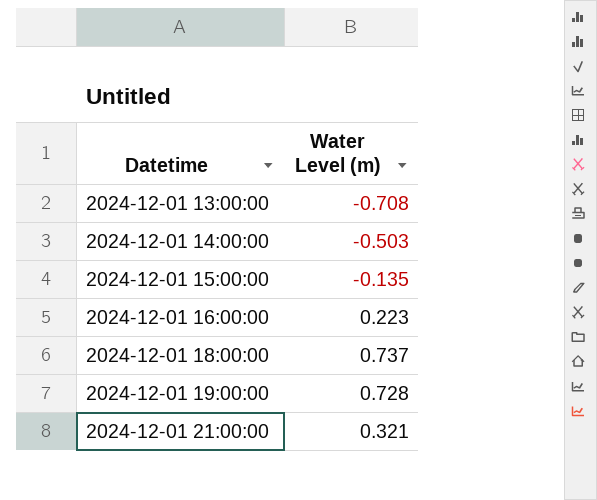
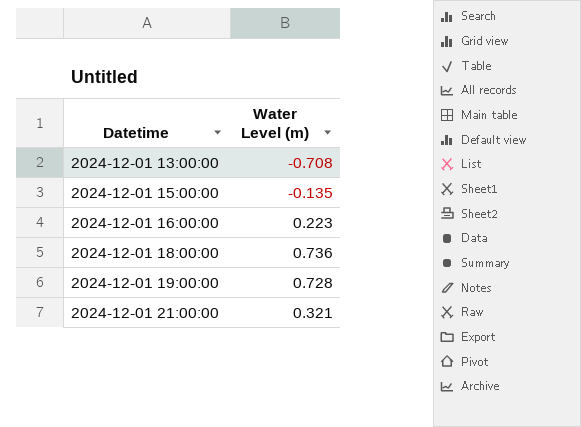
row 2024-12-01 14:00:00: -0.503 -> none
2024-12-01 18:00:00 | Water Level (m): 0.737 -> 0.736

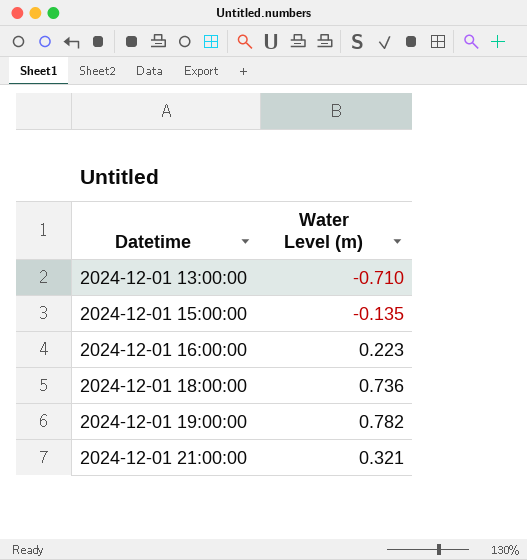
2024-12-01 13:00:00 | Water Level (m): -0.708 -> -0.710
2024-12-01 19:00:00 | Water Level (m): 0.728 -> 0.782

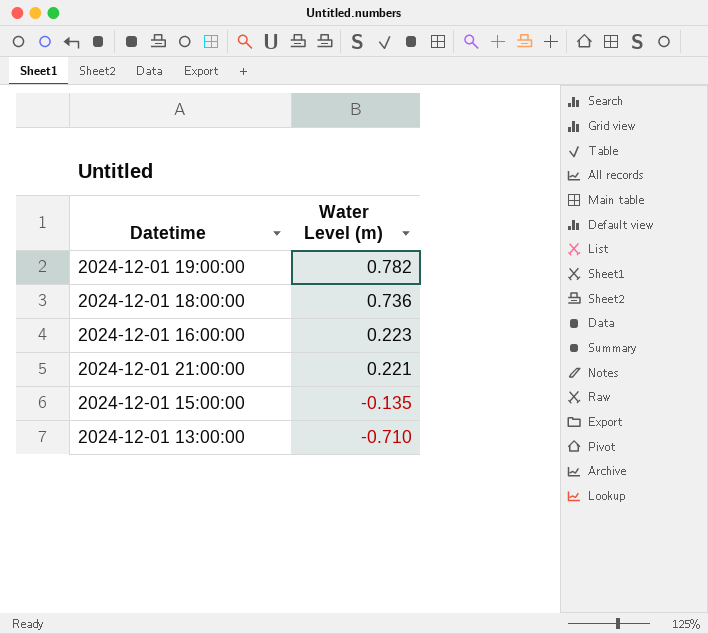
row order: Datetime ascending -> Water Level (m) descending
2024-12-01 21:00:00 | Water Level (m): 0.321 -> 0.221

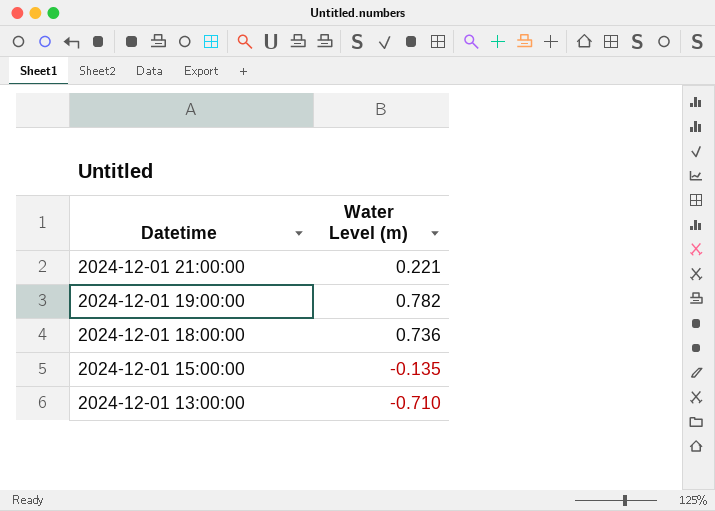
row order: Water Level (m) descending -> Datetime descending
row 2024-12-01 16:00:00: 0.223 -> none

